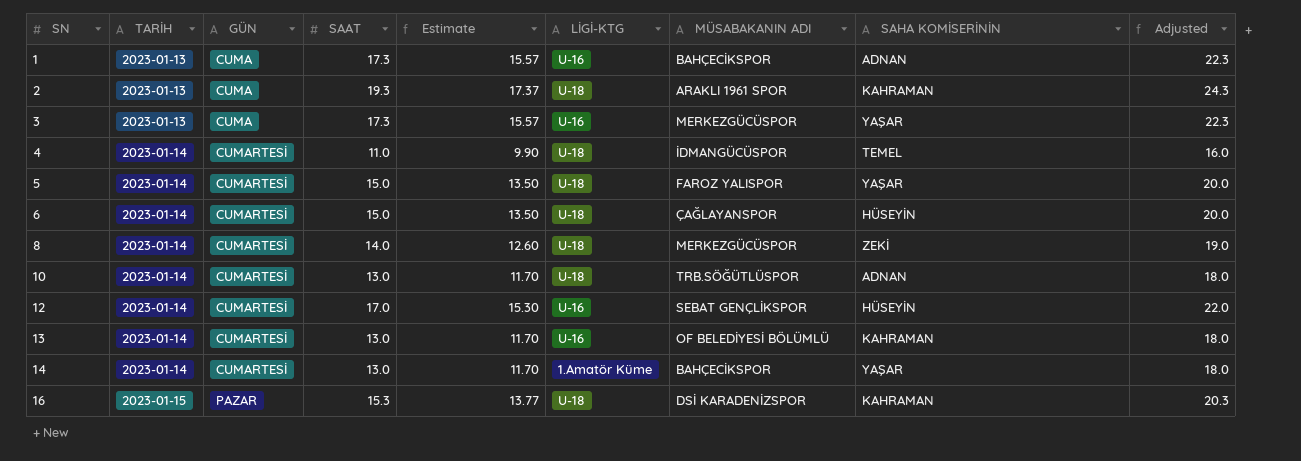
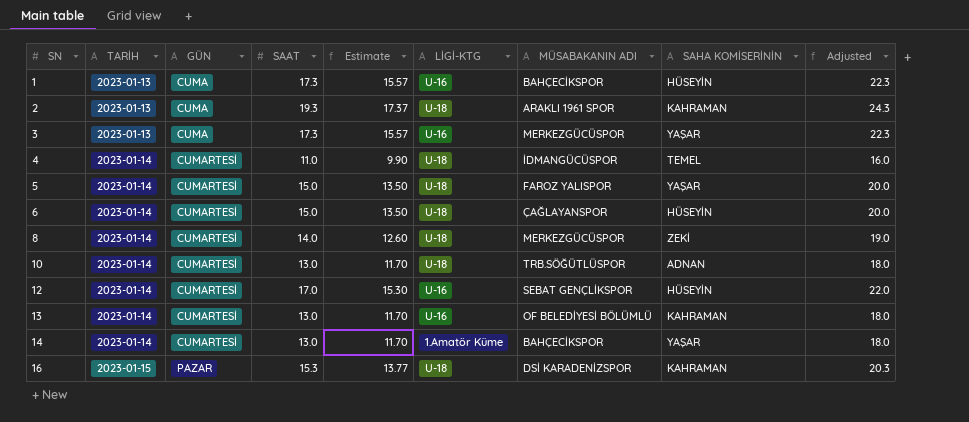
1 | SAHA KOMİSERİNİN: ADNAN -> HÜSEYİN

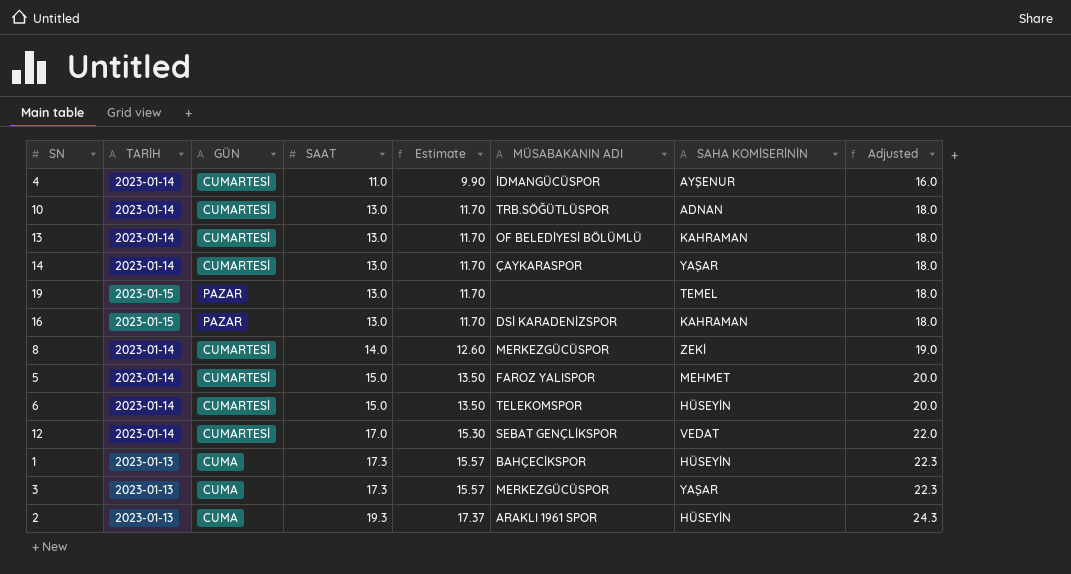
row order: SN ascending -> SAAT ascending
column LİGİ-KTG | position: 6 -> none
4 | SAHA KOMİSERİNİN: TEMEL -> AYŞENUR
14 | MÜSABAKANIN ADI: BAHÇECİKSPOR -> ÇAYKARASPOR
row 19: none -> 2023-01-15 | PAZAR | 13.0 | 11.70 | none | TEMEL | 18.0
16 | SAAT: 15.3 -> 13.0
16 | Estimate: 13.77 -> 11.70
16 | Adjusted: 20.3 -> 18.0
5 | SAHA KOMİSERİNİN: YAŞAR -> MEHMET
6 | MÜSABAKANIN ADI: ÇAĞLAYANSPOR -> TELEKOMSPOR
12 | SAHA KOMİSERİNİN: HÜSEYİN -> VEDAT
2 | SAHA KOMİSERİNİN: KAHRAMAN -> HÜSEYİN

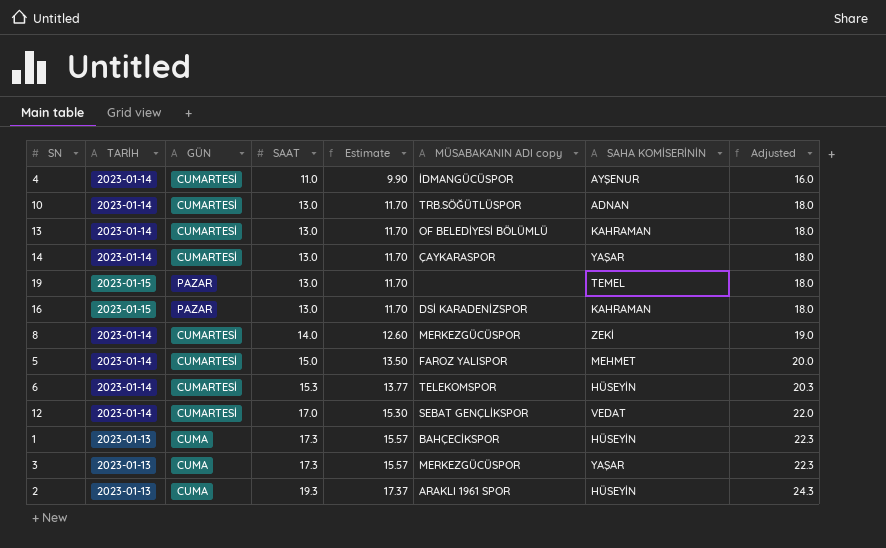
column name: MÜSABAKANIN ADI -> MÜSABAKANIN ADI copy
6 | SAAT: 15.0 -> 15.3
6 | Estimate: 13.50 -> 13.77
6 | Adjusted: 20.0 -> 20.3

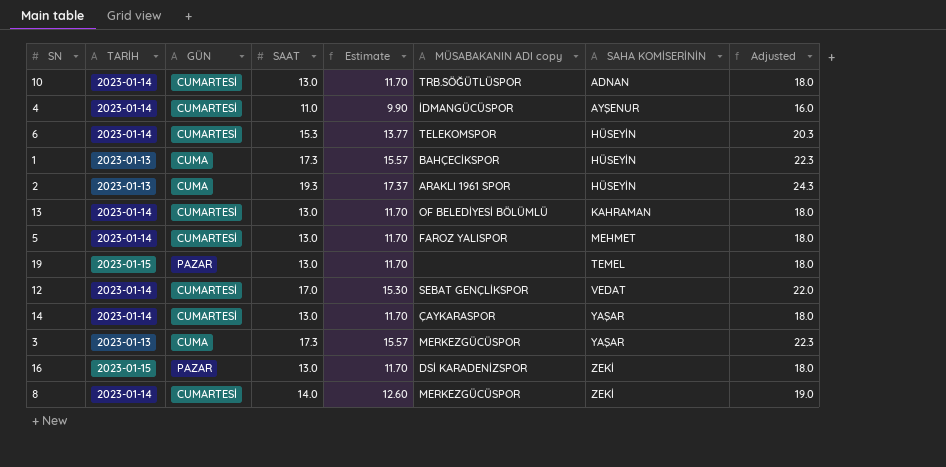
row order: SAAT ascending -> SAHA KOMİSERİNİN ascending
5 | SAAT: 15.0 -> 13.0
5 | Estimate: 13.50 -> 11.70
5 | Adjusted: 20.0 -> 18.0
16 | SAHA KOMİSERİNİN: KAHRAMAN -> ZEKİ

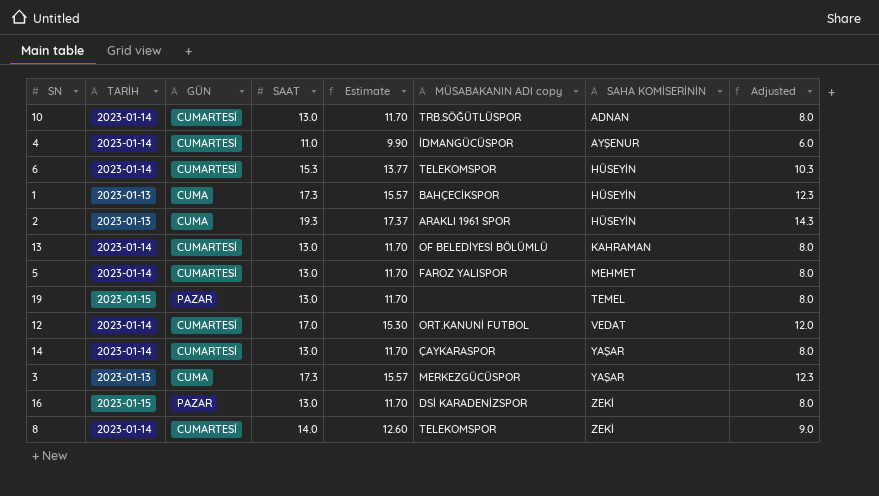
column Adjusted | formula: [SAAT] + 5 -> [SAAT] - 5
12 | MÜSABAKANIN ADI copy: SEBAT GENÇLİKSPOR -> ORT.KANUNİ FUTBOL
8 | MÜSABAKANIN ADI copy: MERKEZGÜCÜSPOR -> TELEKOMSPOR

